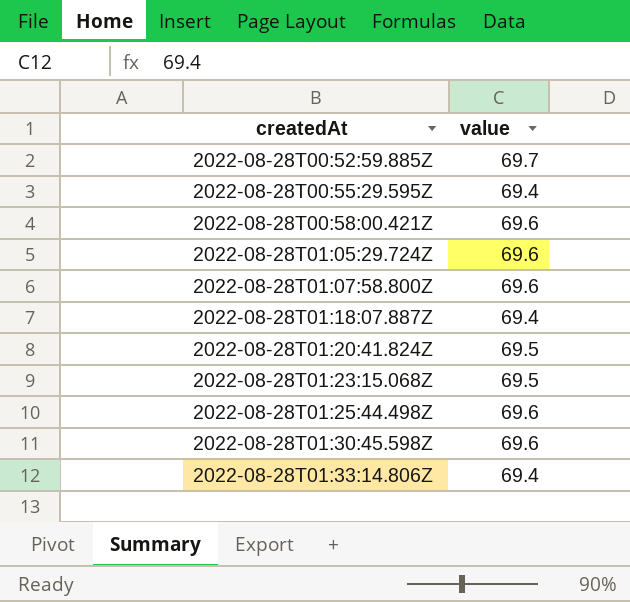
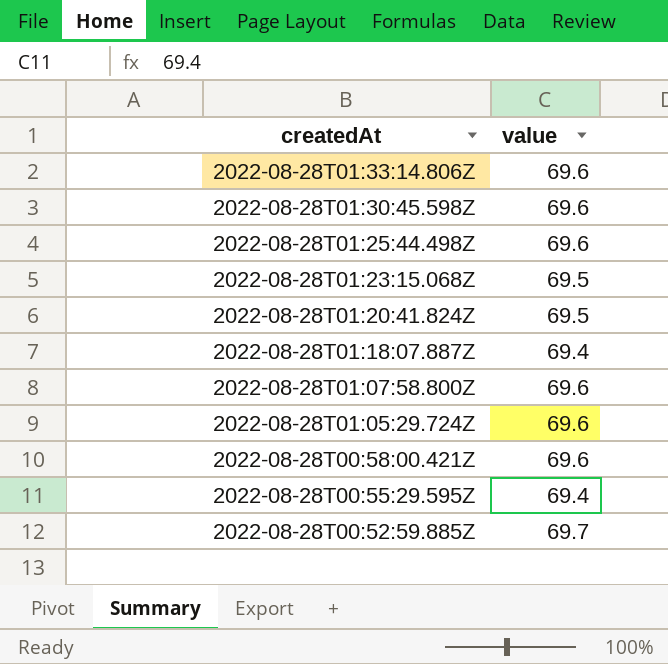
row order: createdAt ascending -> createdAt descending
2022-08-28T01:33:14.806Z | value: 69.4 -> 69.6

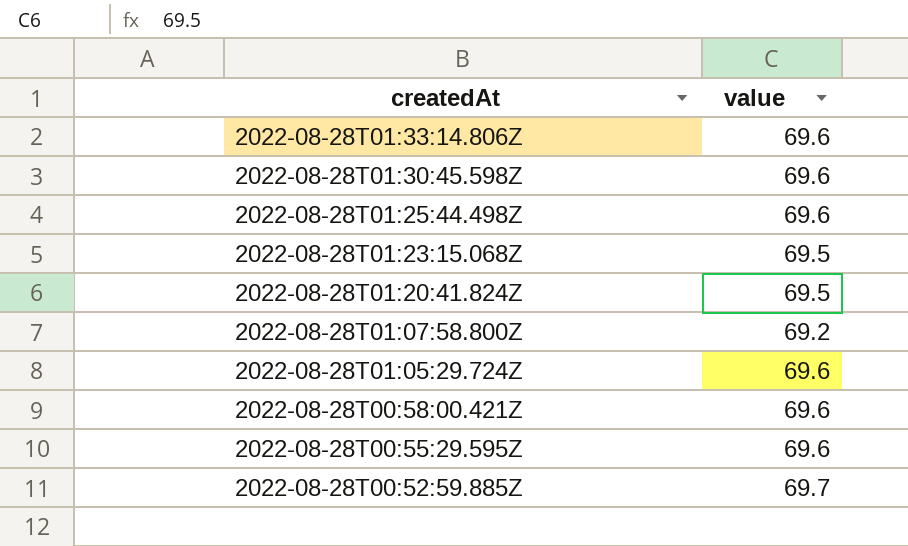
row 2022-08-28T01:18:07.887Z: 69.4 -> none
2022-08-28T01:07:58.800Z | value: 69.6 -> 69.2
2022-08-28T00:55:29.595Z | value: 69.4 -> 69.6

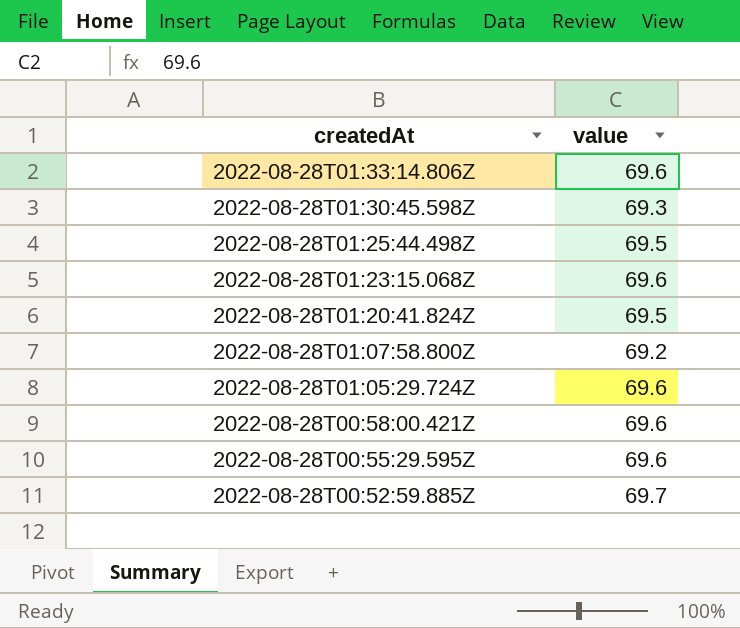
2022-08-28T01:30:45.598Z | value: 69.6 -> 69.3
2022-08-28T01:25:44.498Z | value: 69.6 -> 69.5
2022-08-28T01:23:15.068Z | value: 69.5 -> 69.6

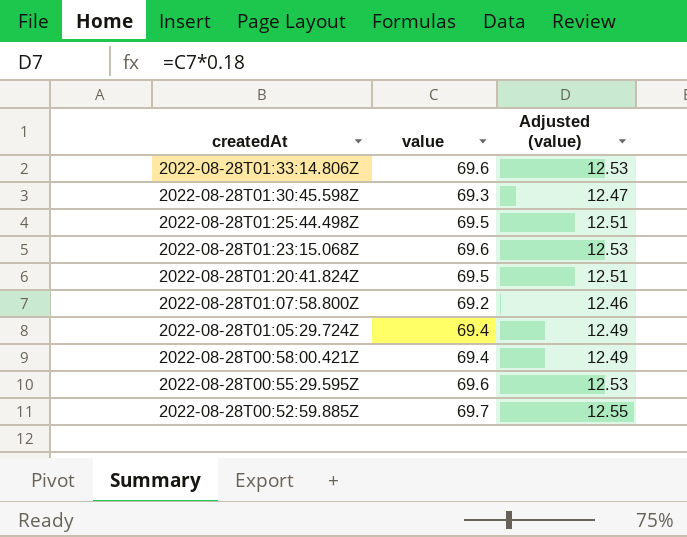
column Adjusted (value) | formula: none -> [value] * 0.18
2022-08-28T01:05:29.724Z | value: 69.6 -> 69.4
2022-08-28T00:58:00.421Z | value: 69.6 -> 69.4

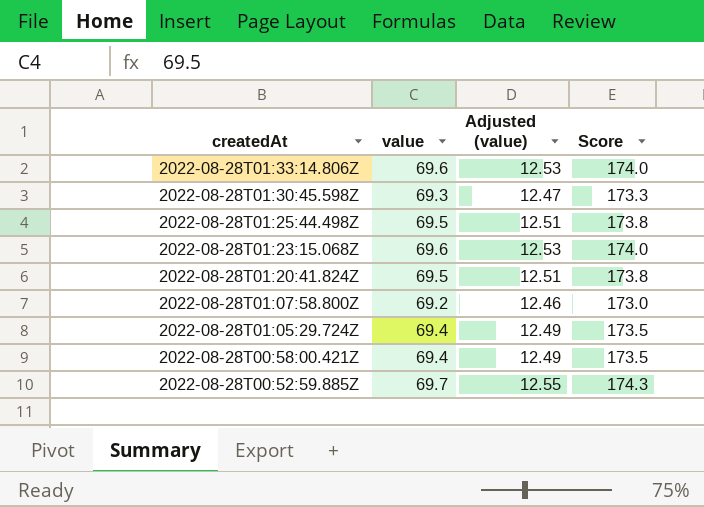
column Score | formula: none -> [value] * 2.5
row 2022-08-28T00:55:29.595Z: 69.6 | 12.53 -> none

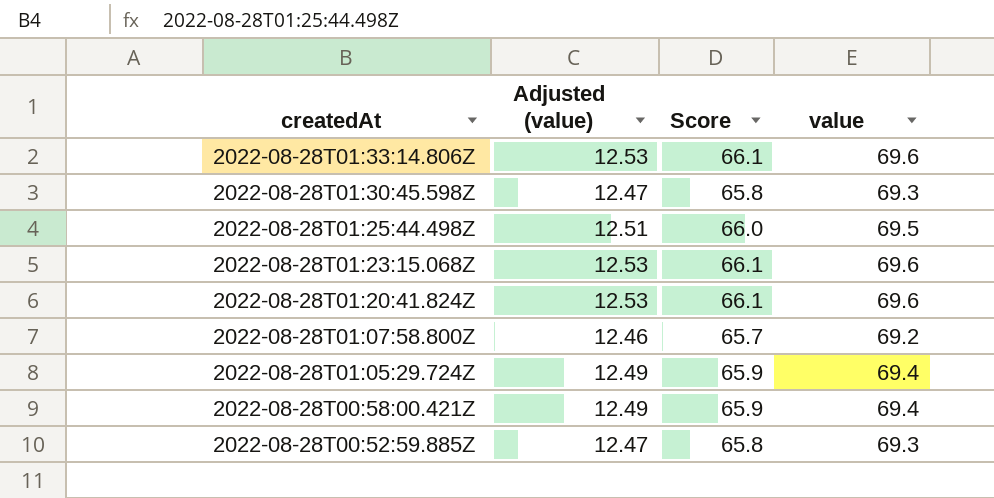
column Score | formula: [value] * 2.5 -> [value] * 0.95
column value | position: 2 -> 4
2022-08-28T01:20:41.824Z | Adjusted (value): 12.51 -> 12.53
2022-08-28T01:20:41.824Z | value: 69.5 -> 69.6
2022-08-28T00:52:59.885Z | Adjusted (value): 12.55 -> 12.47
2022-08-28T00:52:59.885Z | value: 69.7 -> 69.3

